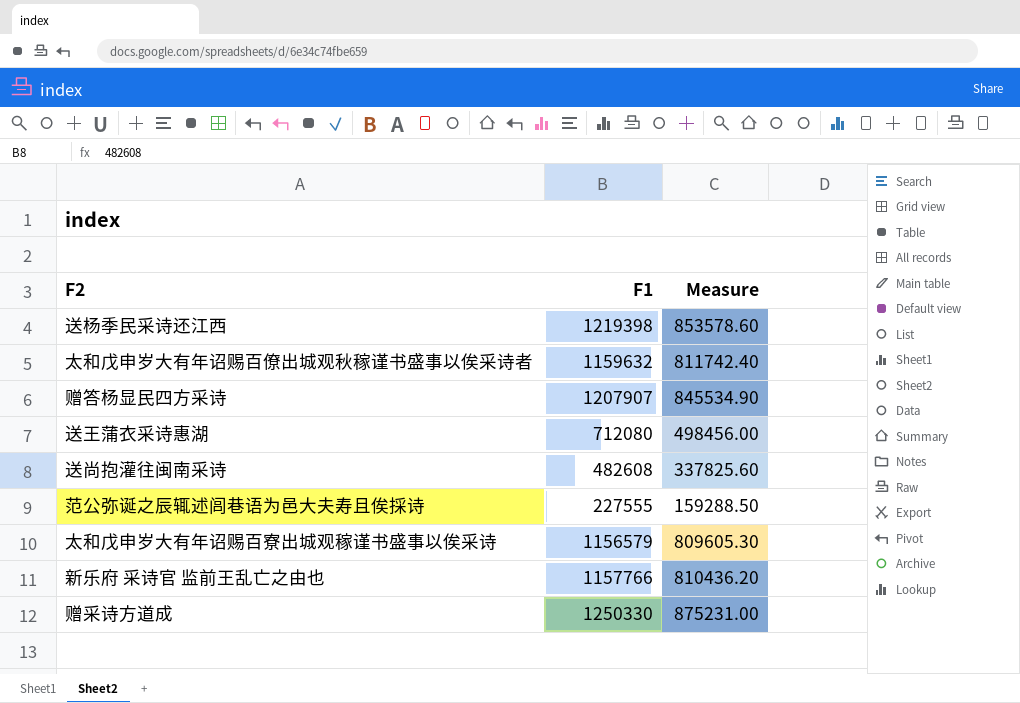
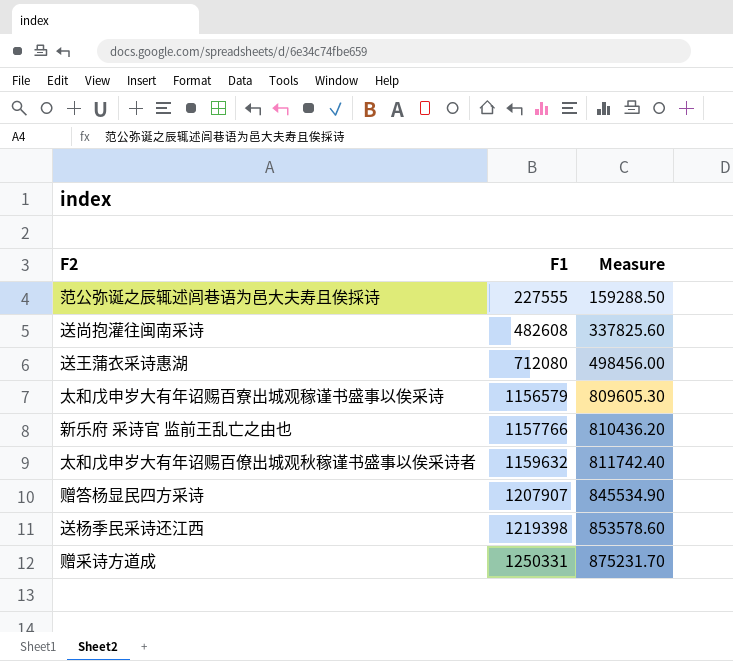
row order: none -> F1 ascending
赠采诗方道成 | F1: 1250330 -> 1250331
赠采诗方道成 | Measure: 875231.00 -> 875231.70

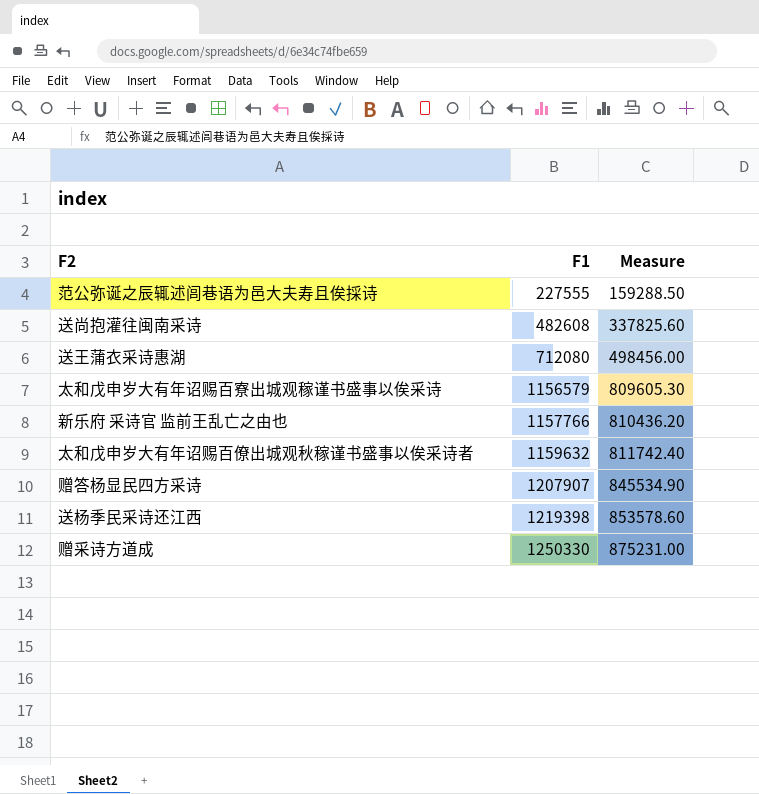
赠采诗方道成 | F1: 1250331 -> 1250330
赠采诗方道成 | Measure: 875231.70 -> 875231.00

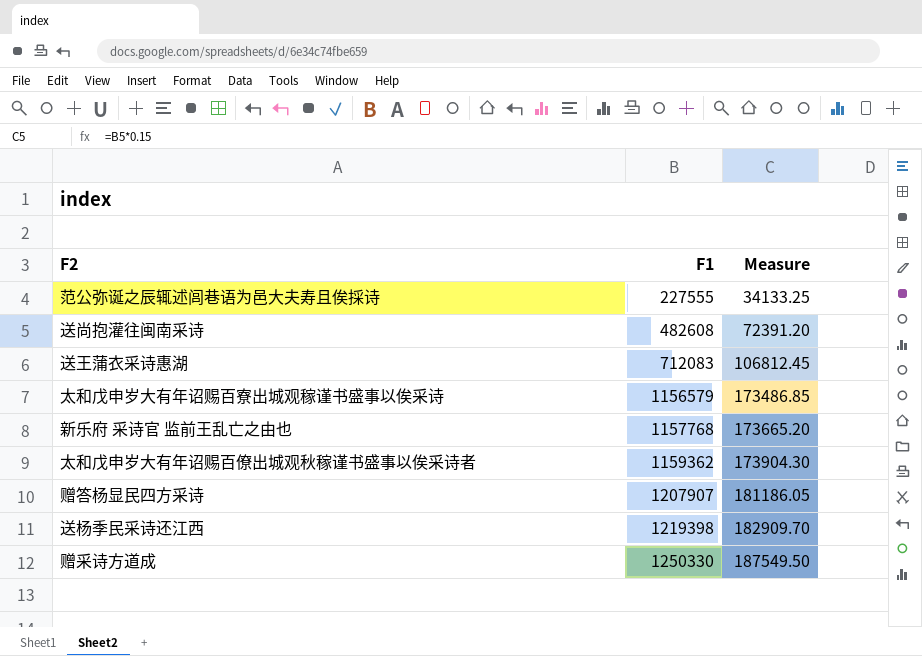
column Measure | formula: [F1] * 0.7 -> [F1] * 0.15
送王蒲衣采诗惠湖 | F1: 712080 -> 712083
新乐府 采诗官 监前王乱亡之由也 | F1: 1157766 -> 1157768
太和戊申岁大有年诏赐百僚出城观秋稼谨书盛事以俟采诗者 | F1: 1159632 -> 1159362

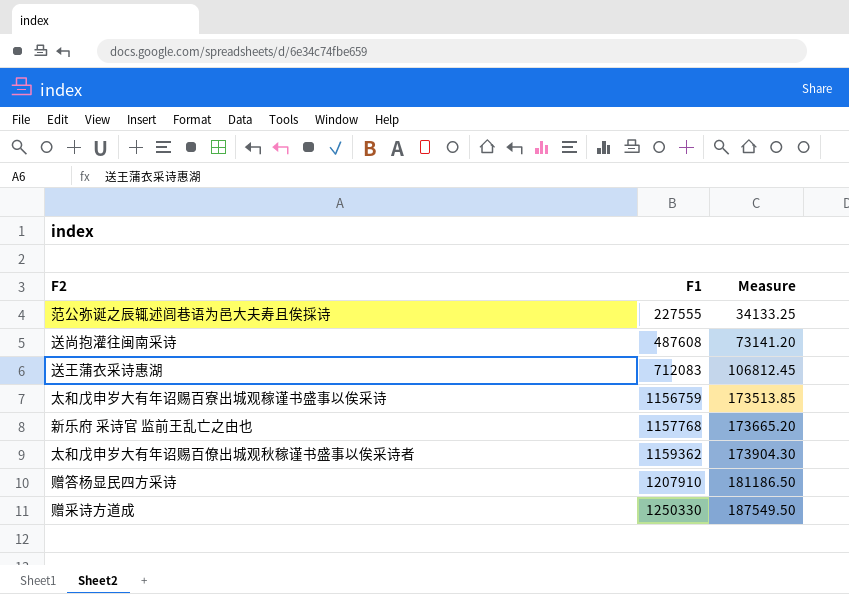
row 送杨季民采诗还江西: 1219398 | 182909.70 -> none
送尚抱灌往闽南采诗 | F1: 482608 -> 487608
送尚抱灌往闽南采诗 | Measure: 72391.20 -> 73141.20
太和戊申岁大有年诏赐百寮出城观稼谨书盛事以俟采诗 | F1: 1156579 -> 1156759
太和戊申岁大有年诏赐百寮出城观稼谨书盛事以俟采诗 | Measure: 173486.85 -> 173513.85
赠答杨显民四方采诗 | F1: 1207907 -> 1207910
赠答杨显民四方采诗 | Measure: 181186.05 -> 181186.50

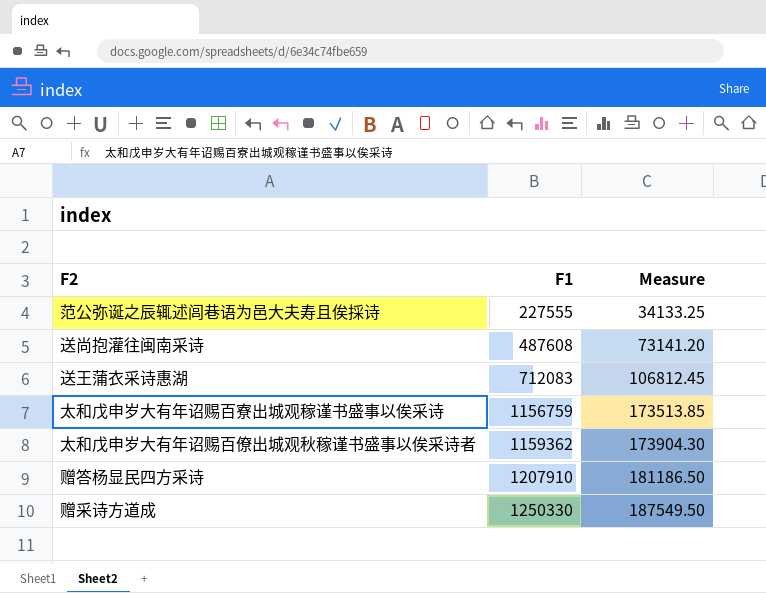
row 新乐府 采诗官 监前王乱亡之由也: 1157768 | 173665.20 -> none

